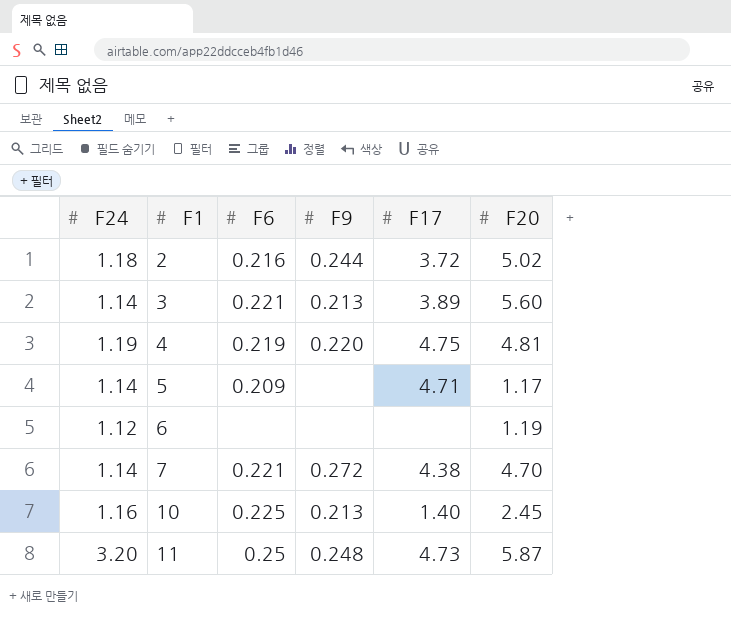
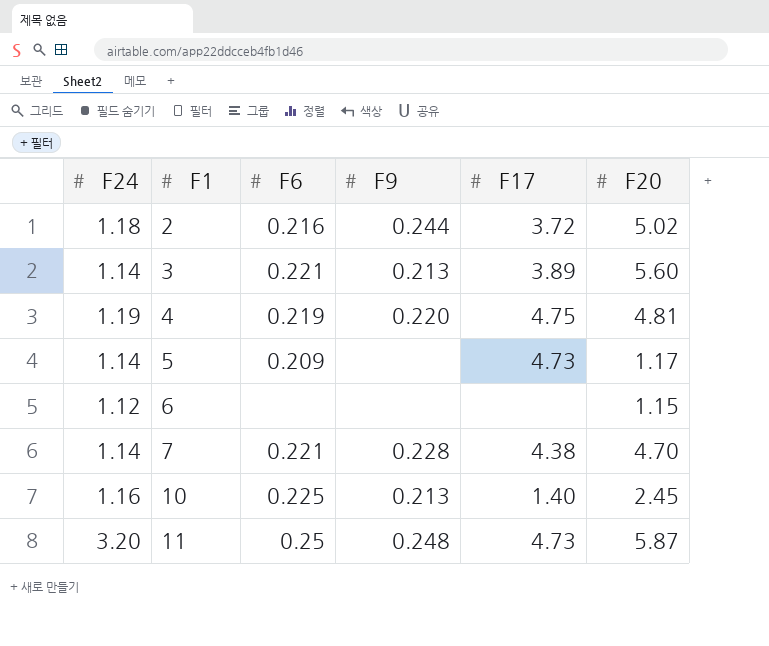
5 | F17: 4.71 -> 4.73
6 | F20: 1.19 -> 1.15
7 | F9: 0.272 -> 0.228

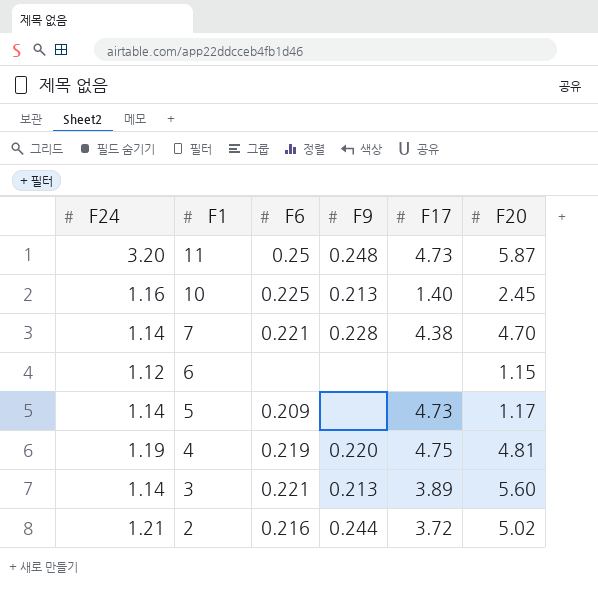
row order: F1 ascending -> F1 descending
2 | F24: 1.18 -> 1.21

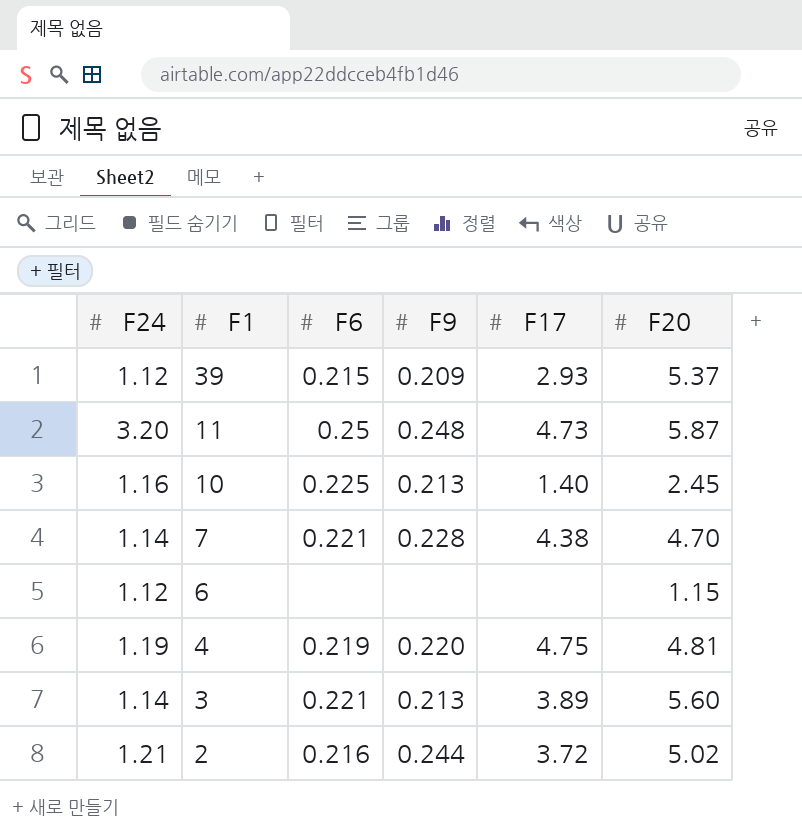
row 5: 1.14 | 0.209 | none | 4.73 | 1.17 -> none
row 39: none -> 1.12 | 0.215 | 0.209 | 2.93 | 5.37

